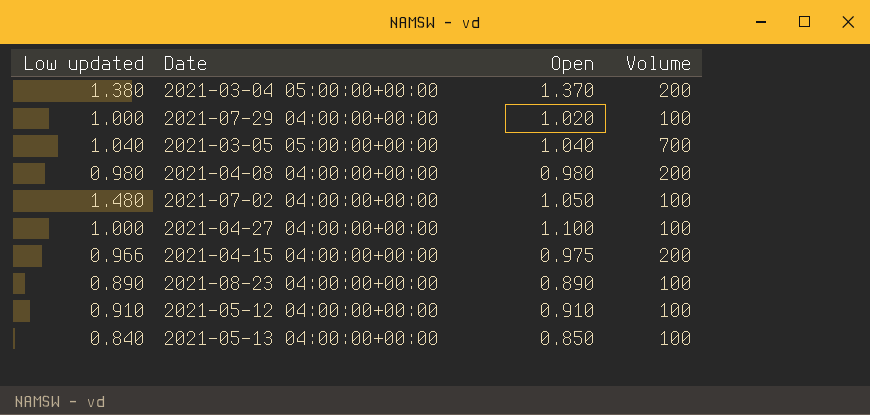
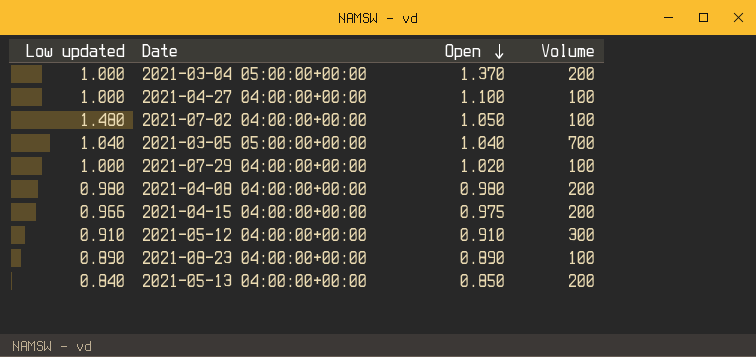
row order: none -> Open descending
2021-03-04 05:00:00+00:00 | Low updated: 1.380 -> 1.000
2021-05-12 04:00:00+00:00 | Volume: 100 -> 300
2021-05-13 04:00:00+00:00 | Volume: 100 -> 200

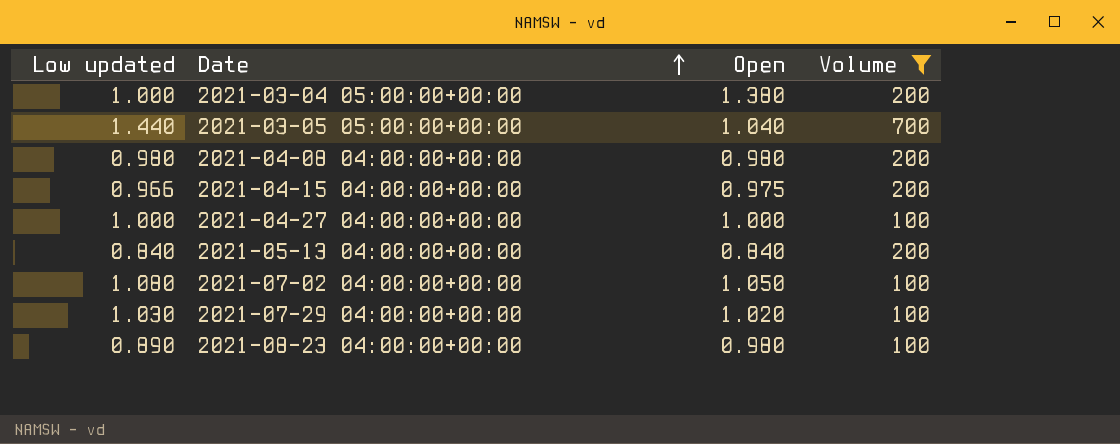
filter: none -> Volume != 300
row order: Open descending -> Date ascending
2021-03-04 05:00:00+00:00 | Open: 1.370 -> 1.380
2021-03-05 05:00:00+00:00 | Low updated: 1.040 -> 1.440
2021-04-27 04:00:00+00:00 | Open: 1.100 -> 1.000
2021-05-13 04:00:00+00:00 | Open: 0.850 -> 0.840
2021-07-02 04:00:00+00:00 | Low updated: 1.480 -> 1.080
2021-07-29 04:00:00+00:00 | Low updated: 1.000 -> 1.030
2021-08-23 04:00:00+00:00 | Open: 0.890 -> 0.980

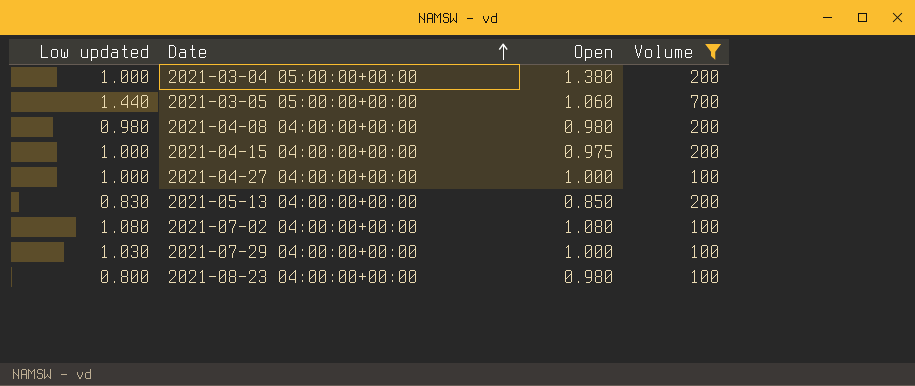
2021-03-05 05:00:00+00:00 | Open: 1.040 -> 1.060
2021-04-15 04:00:00+00:00 | Low updated: 0.966 -> 1.000
2021-05-13 04:00:00+00:00 | Low updated: 0.840 -> 0.830
2021-05-13 04:00:00+00:00 | Open: 0.840 -> 0.850
2021-07-02 04:00:00+00:00 | Open: 1.050 -> 1.080
2021-07-29 04:00:00+00:00 | Open: 1.020 -> 1.000
2021-08-23 04:00:00+00:00 | Low updated: 0.890 -> 0.800

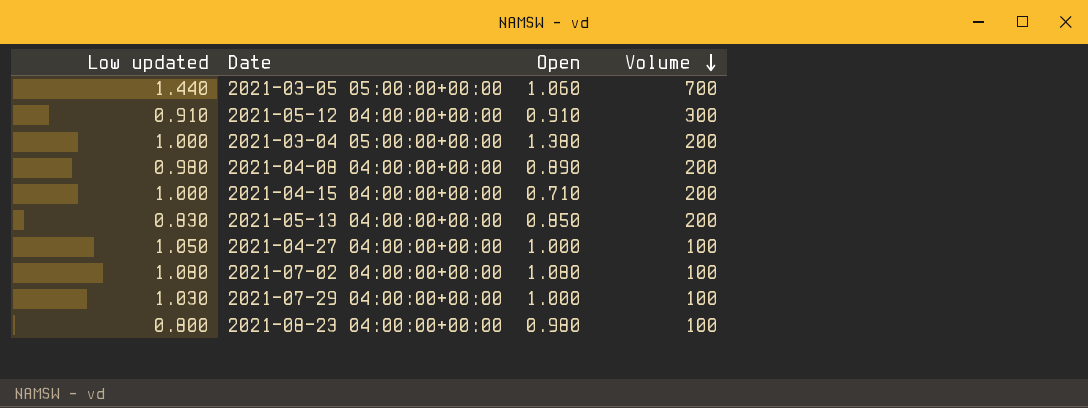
filter: Volume != 300 -> none
row order: Date ascending -> Volume descending
2021-04-08 04:00:00+00:00 | Open: 0.980 -> 0.890
2021-04-15 04:00:00+00:00 | Open: 0.975 -> 0.710
2021-04-27 04:00:00+00:00 | Low updated: 1.000 -> 1.050

